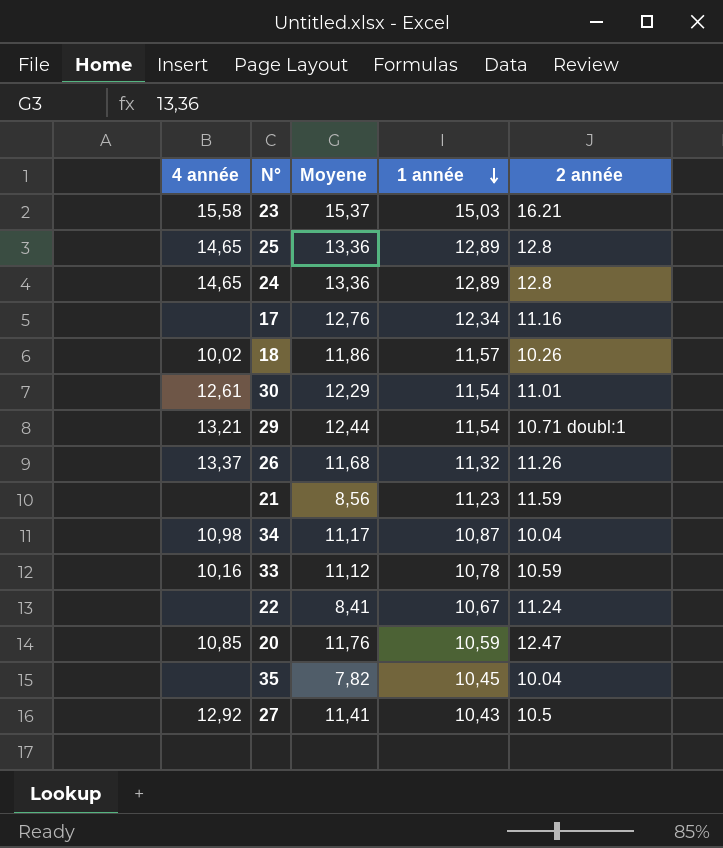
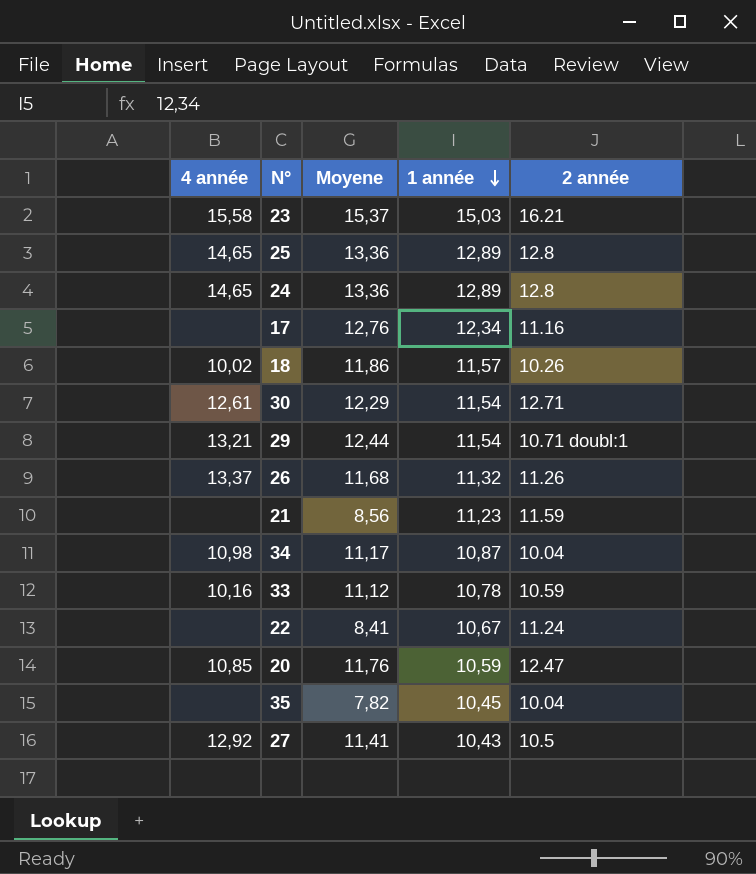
30 | 2 année: 11.01 -> 12.71

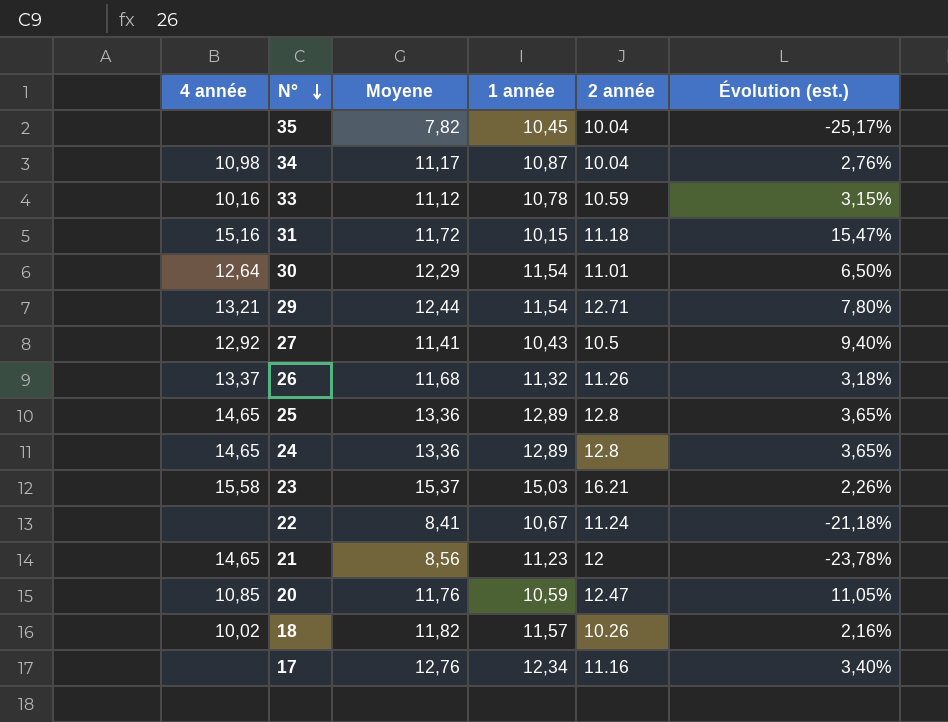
row order: 1 année descending -> N° descending
column Évolution (est.) | formula: none -> ([Moyene] - [1 année]) / [1 année]
row 31: none -> 15,16 | 11,72 | 10,15 | 11.18 | 15,47%
30 | 4 année: 12,61 -> 12,64
30 | 2 année: 12.71 -> 11.01
29 | 2 année: 10.71 doubl:1 -> 12.71
21 | 4 année: none -> 14,65
21 | 2 année: 11.59 -> 12
18 | Moyene: 11,86 -> 11,82

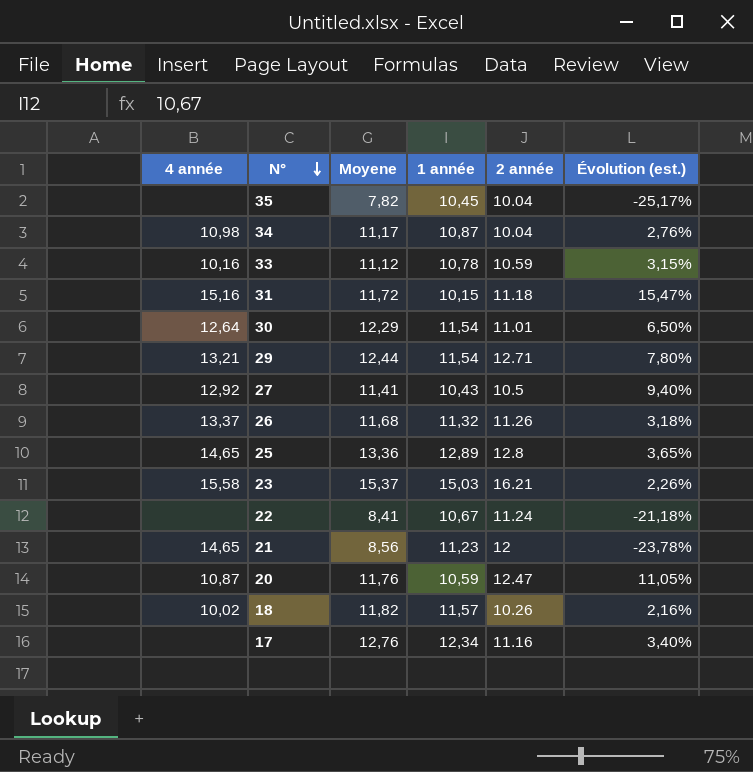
row 24: 14,65 | 13,36 | 12,89 | 12.8 | 3,65% -> none
20 | 4 année: 10,85 -> 10,87

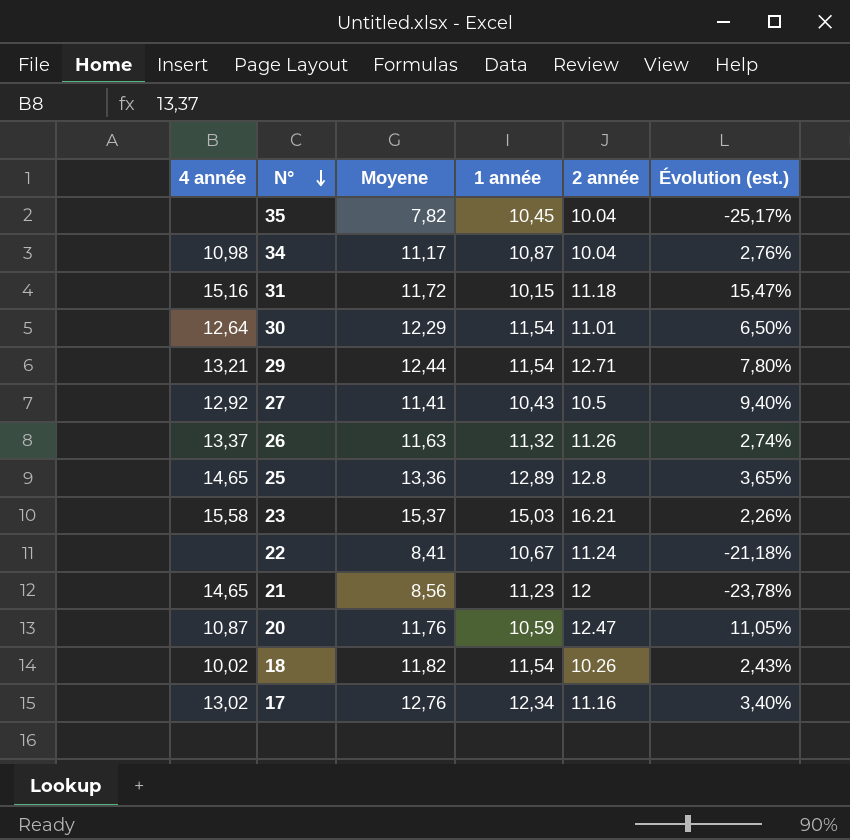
row 33: 10,16 | 11,12 | 10,78 | 10.59 | 3,15% -> none
26 | Moyene: 11,68 -> 11,63
26 | Évolution (est.): 3,18% -> 2,74%
18 | 1 année: 11,57 -> 11,54
18 | Évolution (est.): 2,16% -> 2,43%
17 | 4 année: none -> 13,02

